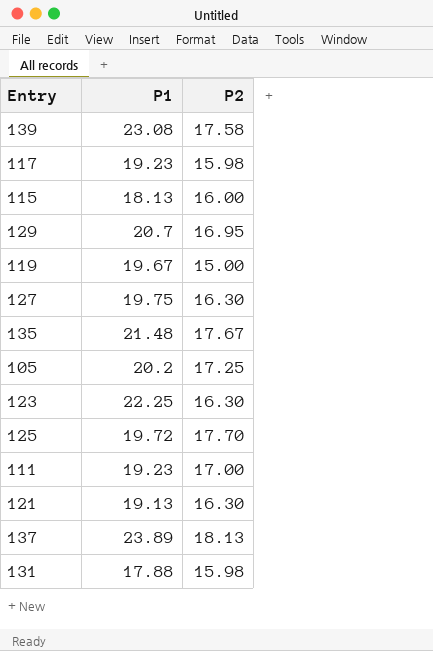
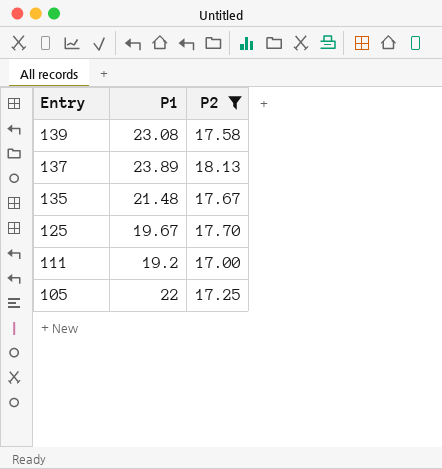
filter: none -> P2 >= 17.00
row order: none -> Entry descending
125 | P1: 19.72 -> 19.67
111 | P1: 19.23 -> 19.2
105 | P1: 20.2 -> 22

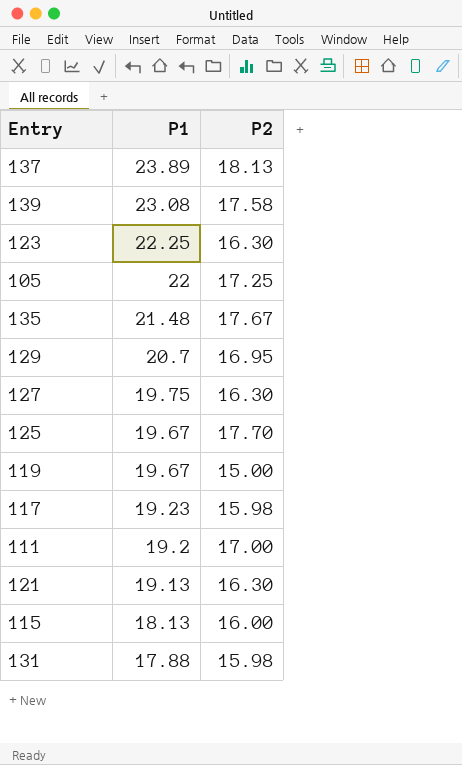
filter: P2 >= 17.00 -> none
row order: Entry descending -> P1 descending

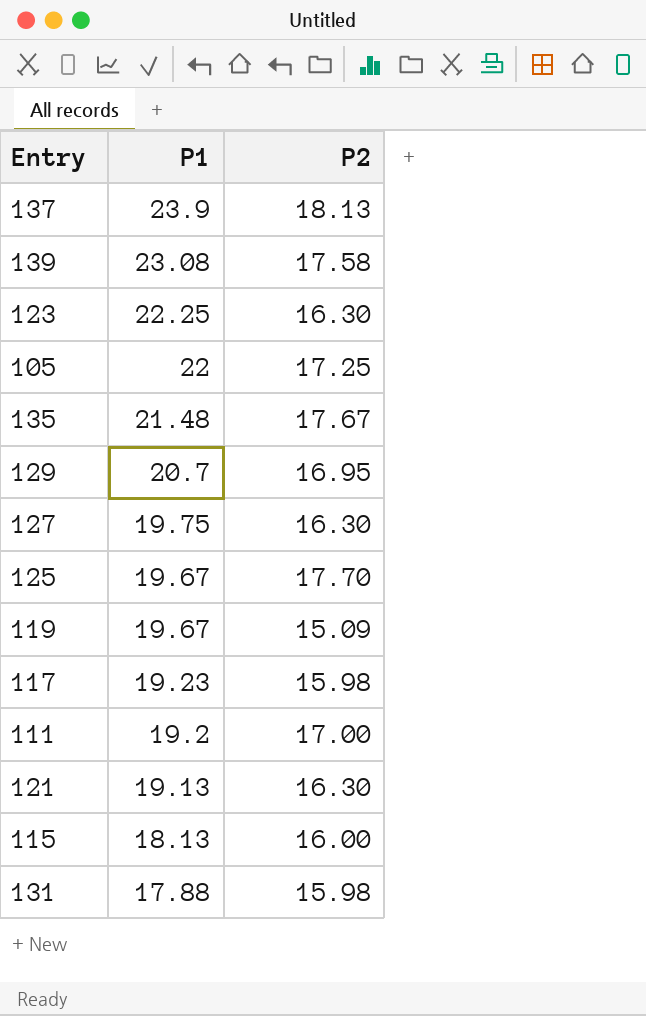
137 | P1: 23.89 -> 23.9
119 | P2: 15.00 -> 15.09

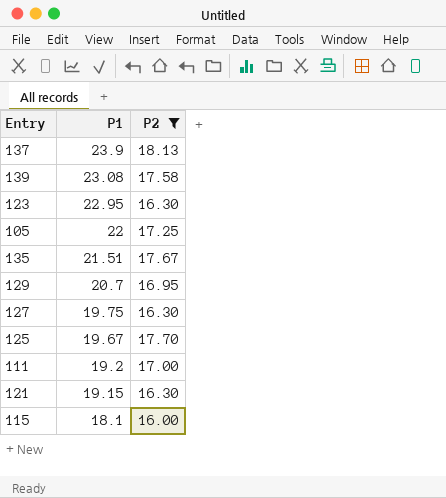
filter: none -> P2 >= 16.00
123 | P1: 22.25 -> 22.95
135 | P1: 21.48 -> 21.51
121 | P1: 19.13 -> 19.15
115 | P1: 18.13 -> 18.1

